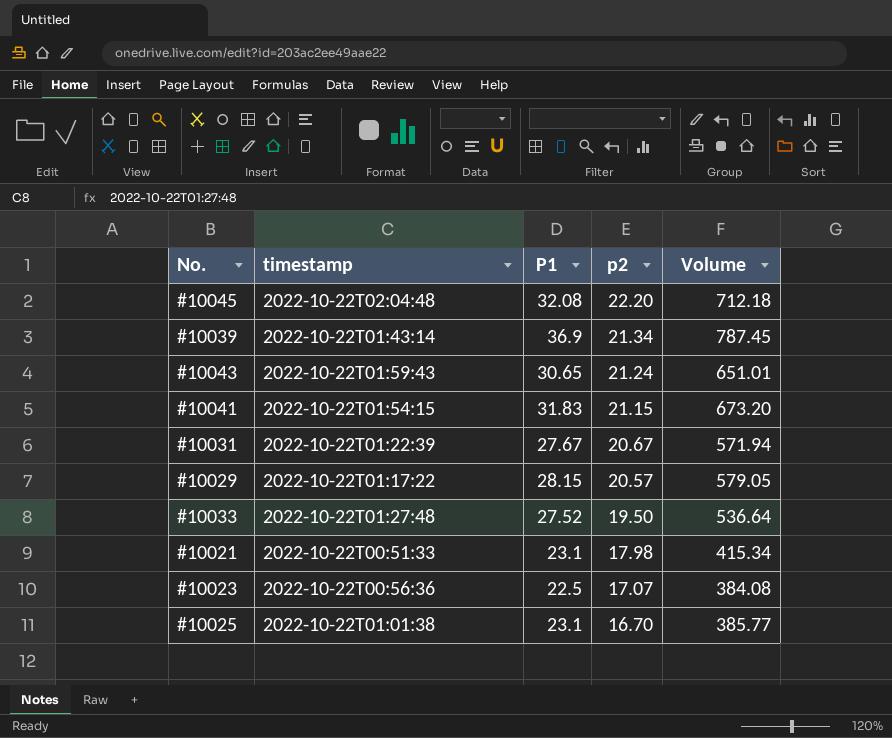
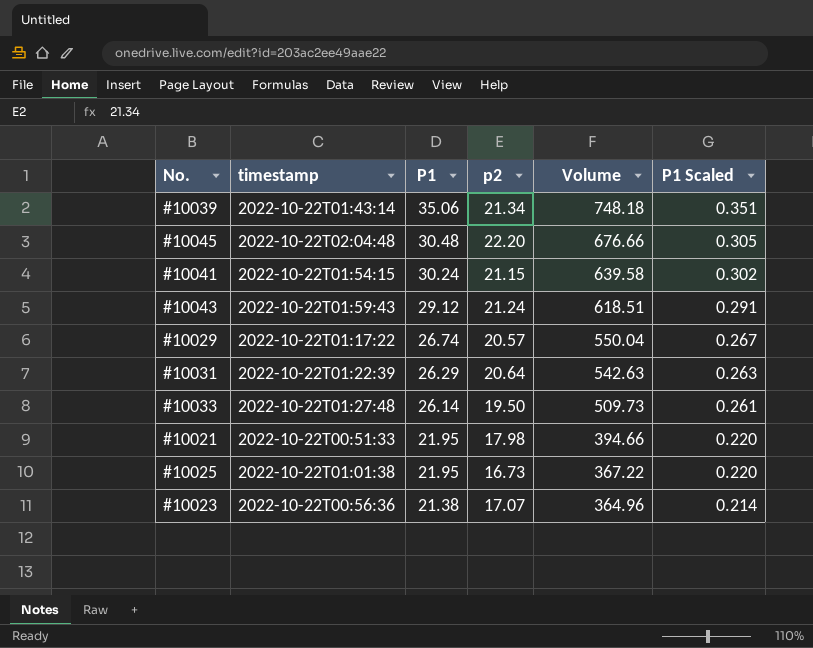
row order: p2 descending -> P1 descending
column P1 Scaled | formula: none -> [P1] * 0.01
#10039 | P1: 36.9 -> 35.06
#10039 | Volume: 787.45 -> 748.18
#10045 | P1: 32.08 -> 30.48
#10045 | Volume: 712.18 -> 676.66
#10041 | P1: 31.83 -> 30.24
#10041 | Volume: 673.20 -> 639.58
#10043 | P1: 30.65 -> 29.12
#10043 | Volume: 651.01 -> 618.51
#10029 | P1: 28.15 -> 26.74
#10029 | Volume: 579.05 -> 550.04
#10031 | P1: 27.67 -> 26.29
#10031 | p2: 20.67 -> 20.64
#10031 | Volume: 571.94 -> 542.63
#10033 | P1: 27.52 -> 26.14
#10033 | Volume: 536.64 -> 509.73
#10021 | P1: 23.1 -> 21.95
#10021 | Volume: 415.34 -> 394.66
#10025 | P1: 23.1 -> 21.95
#10025 | p2: 16.70 -> 16.73
#10025 | Volume: 385.77 -> 367.22
#10023 | P1: 22.5 -> 21.38
#10023 | Volume: 384.08 -> 364.96

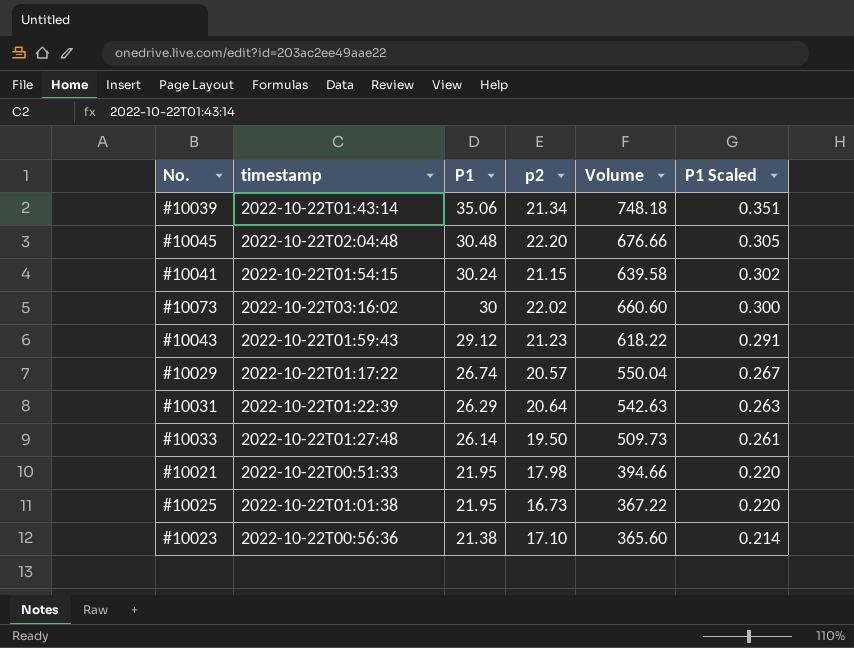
row #10073: none -> 2022-10-22T03:16:02 | 30 | 22.02 | 660.60 | 0.300
#10043 | p2: 21.24 -> 21.23
#10043 | Volume: 618.51 -> 618.22
#10023 | p2: 17.07 -> 17.10
#10023 | Volume: 364.96 -> 365.60

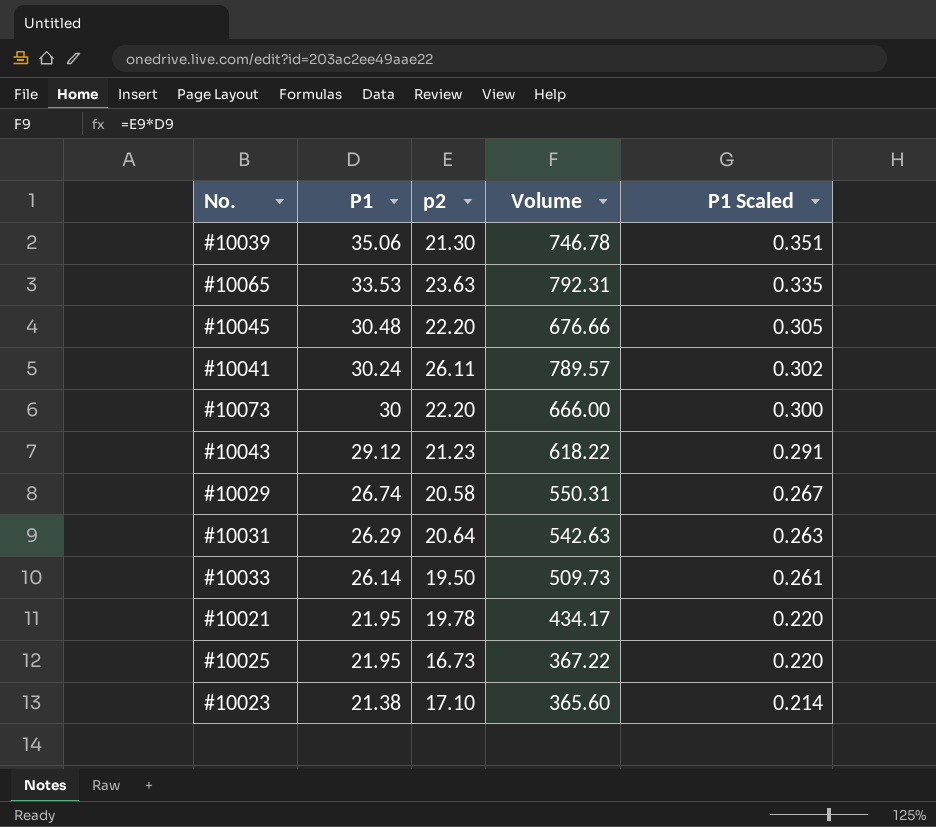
column timestamp | position: 2 -> none
#10039 | p2: 21.34 -> 21.30
#10039 | Volume: 748.18 -> 746.78
row #10065: none -> 33.53 | 23.63 | 792.31 | 0.335
#10041 | p2: 21.15 -> 26.11
#10041 | Volume: 639.58 -> 789.57
#10073 | p2: 22.02 -> 22.20
#10073 | Volume: 660.60 -> 666.00
#10029 | p2: 20.57 -> 20.58
#10029 | Volume: 550.04 -> 550.31
#10021 | p2: 17.98 -> 19.78
#10021 | Volume: 394.66 -> 434.17

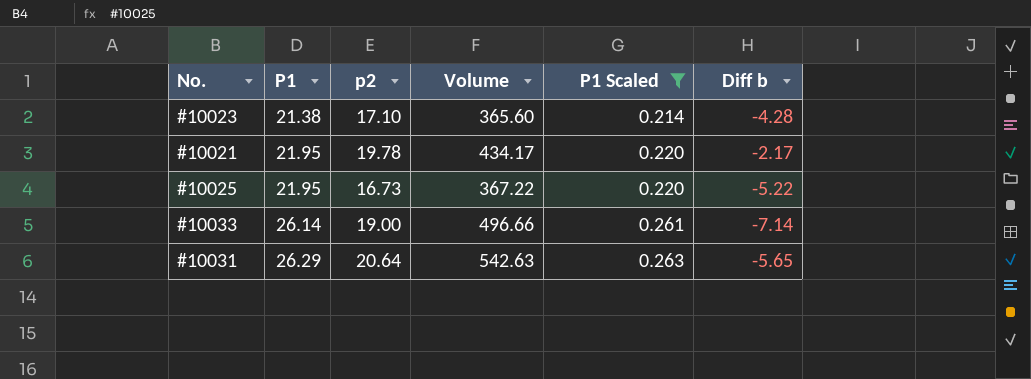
filter: none -> P1 Scaled <= 0.263
row order: P1 descending -> P1 ascending
column Diff b | formula: none -> [p2] - [P1]
#10033 | p2: 19.50 -> 19.00
#10033 | Volume: 509.73 -> 496.66

